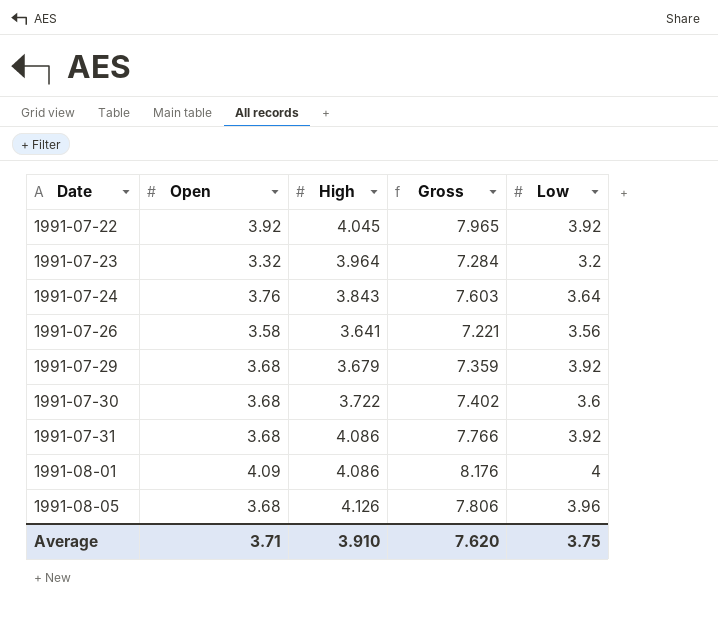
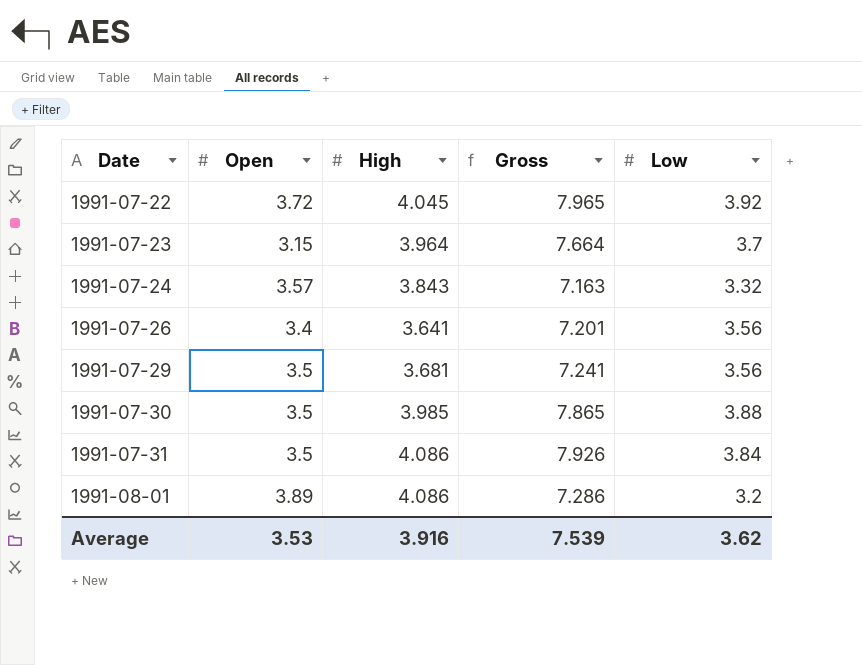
column Gross | formula: [Open] + [High] -> [High] + [Low]
row 1991-08-05: 3.68 | 4.126 | 7.806 | 3.96 -> none
1991-07-22 | Open: 3.92 -> 3.72
1991-07-23 | Open: 3.32 -> 3.15
1991-07-23 | Low: 3.2 -> 3.7
1991-07-24 | Open: 3.76 -> 3.57
1991-07-24 | Low: 3.64 -> 3.32
1991-07-26 | Open: 3.58 -> 3.4
1991-07-29 | Open: 3.68 -> 3.5
1991-07-29 | High: 3.679 -> 3.681
1991-07-29 | Low: 3.92 -> 3.56
1991-07-30 | Open: 3.68 -> 3.5
1991-07-30 | High: 3.722 -> 3.985
1991-07-30 | Low: 3.6 -> 3.88
1991-07-31 | Open: 3.68 -> 3.5
1991-07-31 | Low: 3.92 -> 3.84
1991-08-01 | Open: 4.09 -> 3.89
1991-08-01 | Low: 4 -> 3.2
Average | Open: 3.71 -> 3.53
Average | High: 3.910 -> 3.916
Average | Gross: 7.620 -> 7.539
Average | Low: 3.75 -> 3.62

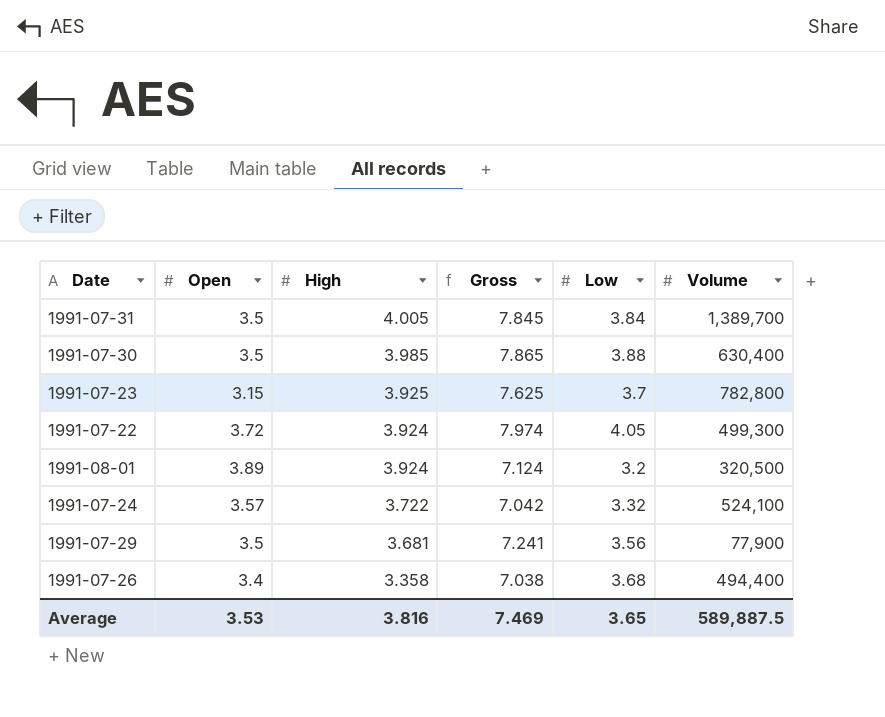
row order: Date ascending -> High descending
column Volume | position: none -> 6
1991-07-31 | High: 4.086 -> 4.005
1991-07-31 | Gross: 7.926 -> 7.845
1991-07-23 | High: 3.964 -> 3.925
1991-07-23 | Gross: 7.664 -> 7.625
1991-07-22 | High: 4.045 -> 3.924
1991-07-22 | Gross: 7.965 -> 7.974
1991-07-22 | Low: 3.92 -> 4.05
1991-08-01 | High: 4.086 -> 3.924
1991-08-01 | Gross: 7.286 -> 7.124
1991-07-24 | High: 3.843 -> 3.722
1991-07-24 | Gross: 7.163 -> 7.042
1991-07-26 | High: 3.641 -> 3.358
1991-07-26 | Gross: 7.201 -> 7.038
1991-07-26 | Low: 3.56 -> 3.68
Average | High: 3.916 -> 3.816
Average | Gross: 7.539 -> 7.469
Average | Low: 3.62 -> 3.65

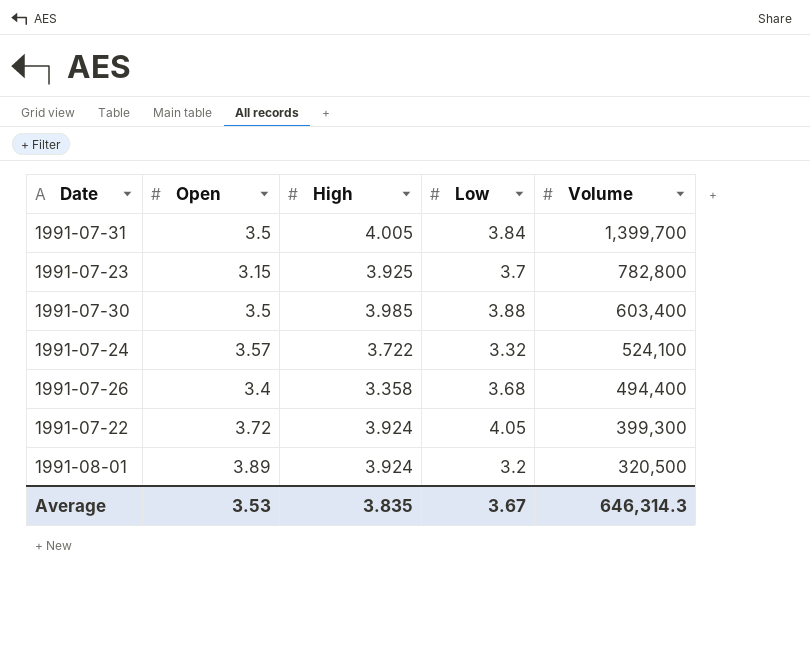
row order: High descending -> Volume descending
column Gross | formula: [High] + [Low] -> none
row 1991-07-29: 3.5 | 3.681 | 7.241 | 3.56 | 77,900 -> none
1991-07-31 | Volume: 1,389,700 -> 1,399,700
1991-07-30 | Volume: 630,400 -> 603,400
1991-07-22 | Volume: 499,300 -> 399,300
Average | High: 3.816 -> 3.835
Average | Low: 3.65 -> 3.67
Average | Volume: 589,887.5 -> 646,314.3

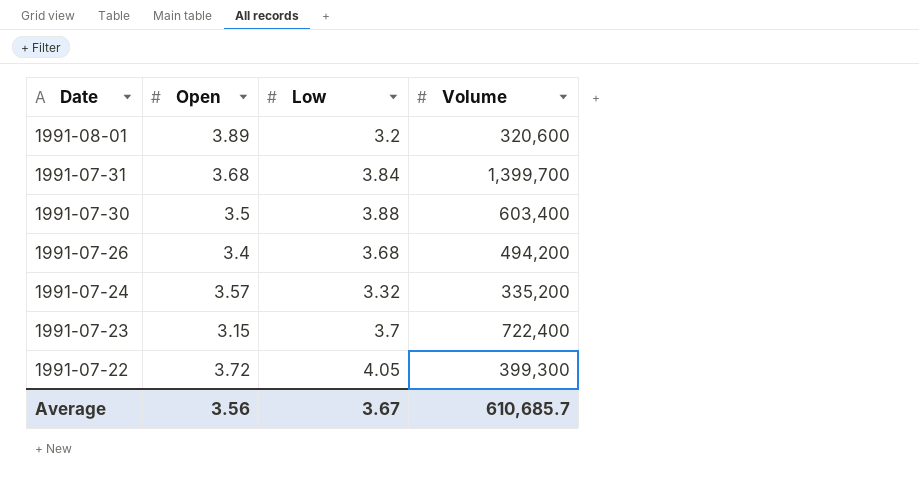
row order: Volume descending -> Date descending
column High | position: 3 -> none
1991-08-01 | Volume: 320,500 -> 320,600
1991-07-31 | Open: 3.5 -> 3.68
1991-07-26 | Volume: 494,400 -> 494,200
1991-07-24 | Volume: 524,100 -> 335,200
1991-07-23 | Volume: 782,800 -> 722,400
Average | Open: 3.53 -> 3.56
Average | Volume: 646,314.3 -> 610,685.7

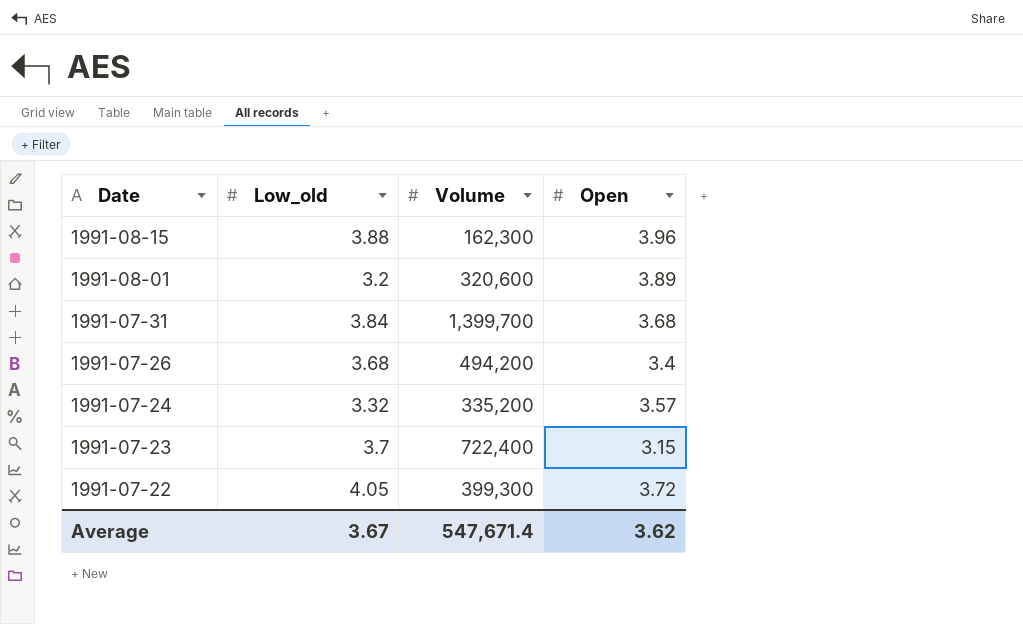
column name: Low -> Low_old
column Open | position: 2 -> 4
row 1991-07-30: 3.5 | 3.88 | 603,400 -> none
row 1991-08-15: none -> 3.88 | 162,300 | 3.96
Average | Volume: 610,685.7 -> 547,671.4
Average | Open: 3.56 -> 3.62

